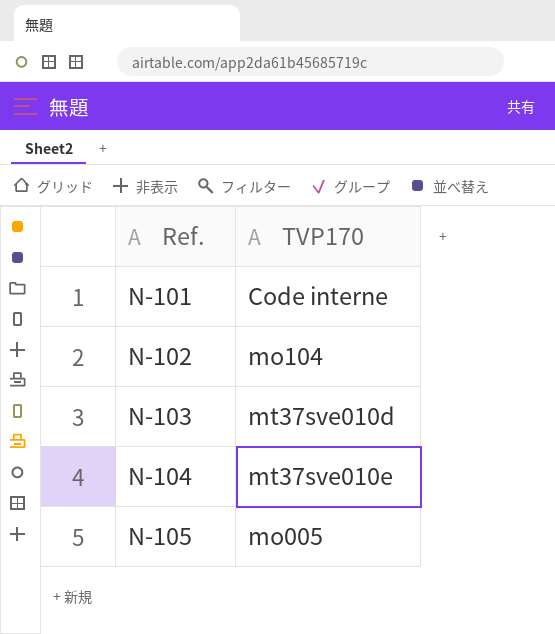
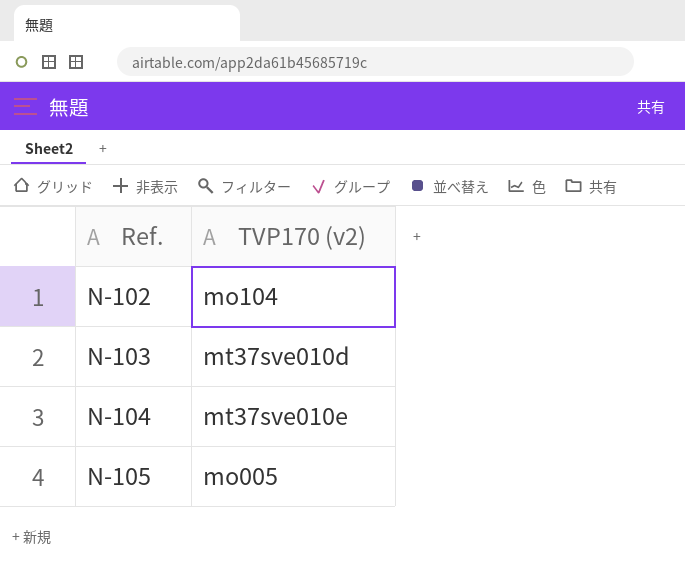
column name: TVP170 -> TVP170 (v2)
row N-101: Code interne -> none

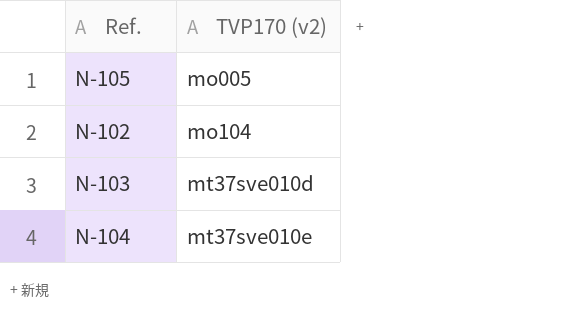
row order: Ref. ascending -> TVP170 (v2) ascending

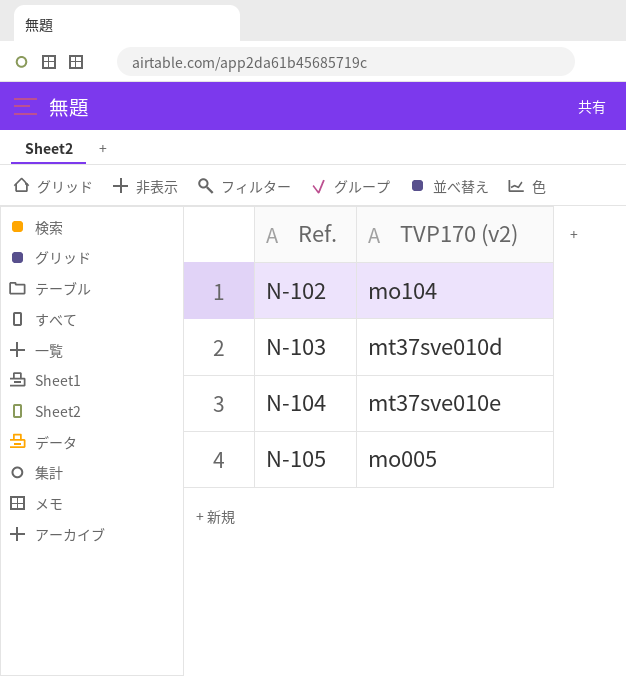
row order: TVP170 (v2) ascending -> Ref. ascending

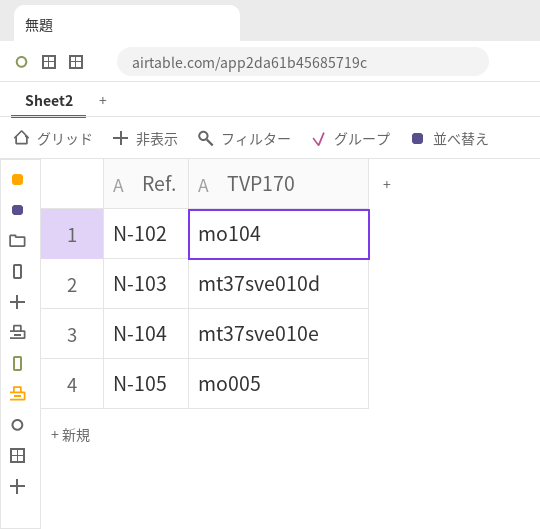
column name: TVP170 (v2) -> TVP170

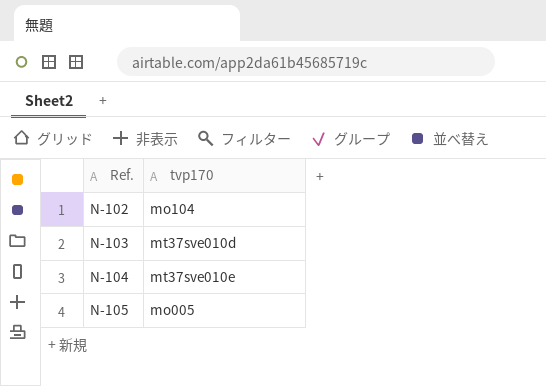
column name: TVP170 -> tvp170

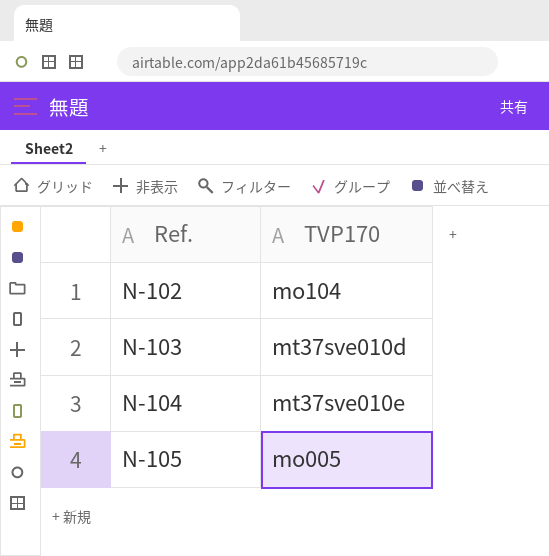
column name: tvp170 -> TVP170

